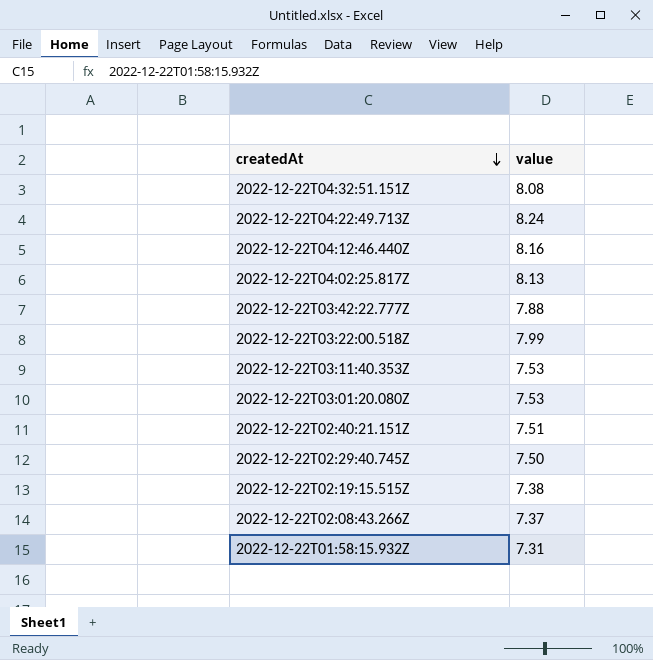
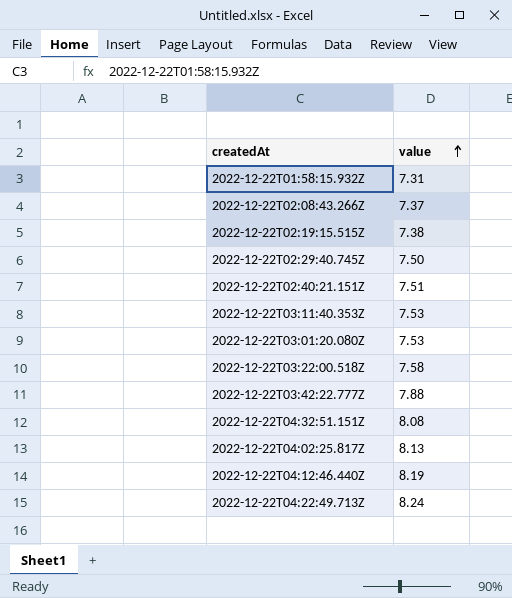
row order: createdAt descending -> value ascending
2022-12-22T03:22:00.518Z | value: 7.99 -> 7.58
2022-12-22T04:12:46.440Z | value: 8.16 -> 8.19

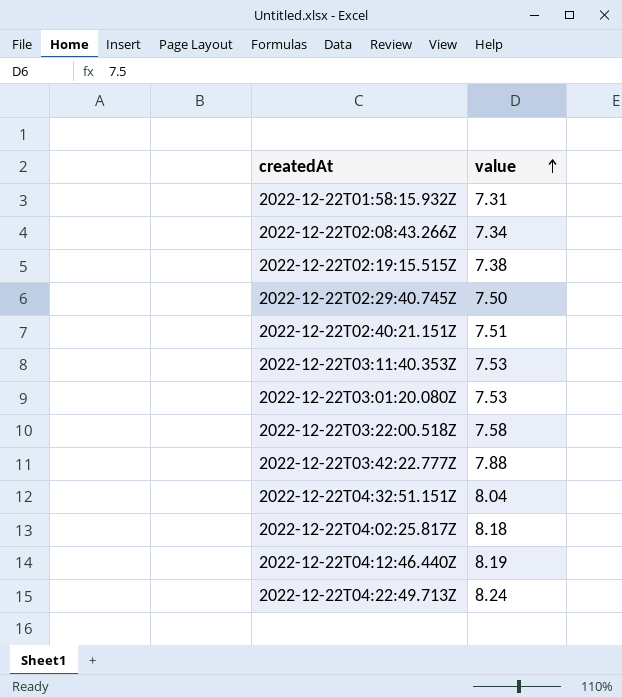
2022-12-22T02:08:43.266Z | value: 7.37 -> 7.34
2022-12-22T04:32:51.151Z | value: 8.08 -> 8.04
2022-12-22T04:02:25.817Z | value: 8.13 -> 8.18

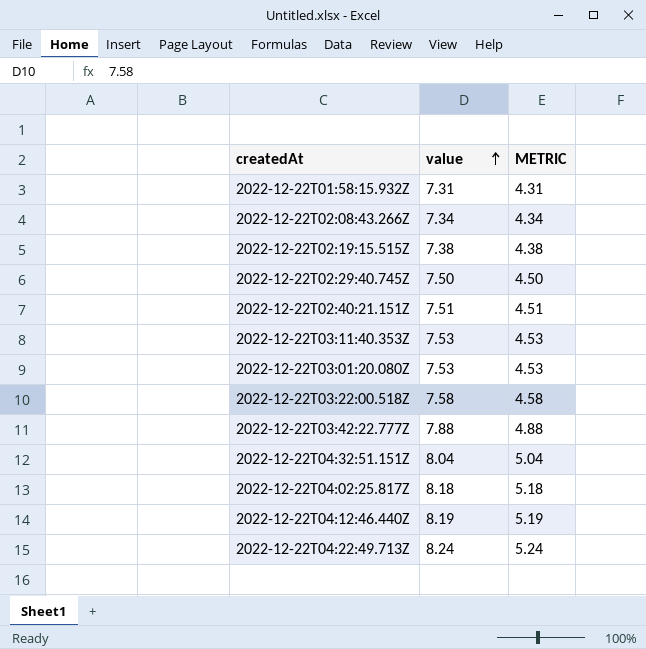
column METRIC | formula: none -> [value] - 3

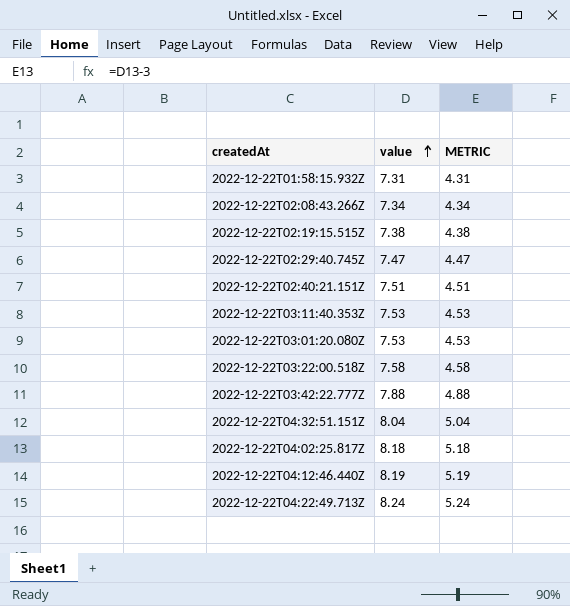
2022-12-22T02:29:40.745Z | value: 7.50 -> 7.47
2022-12-22T02:29:40.745Z | METRIC: 4.50 -> 4.47

